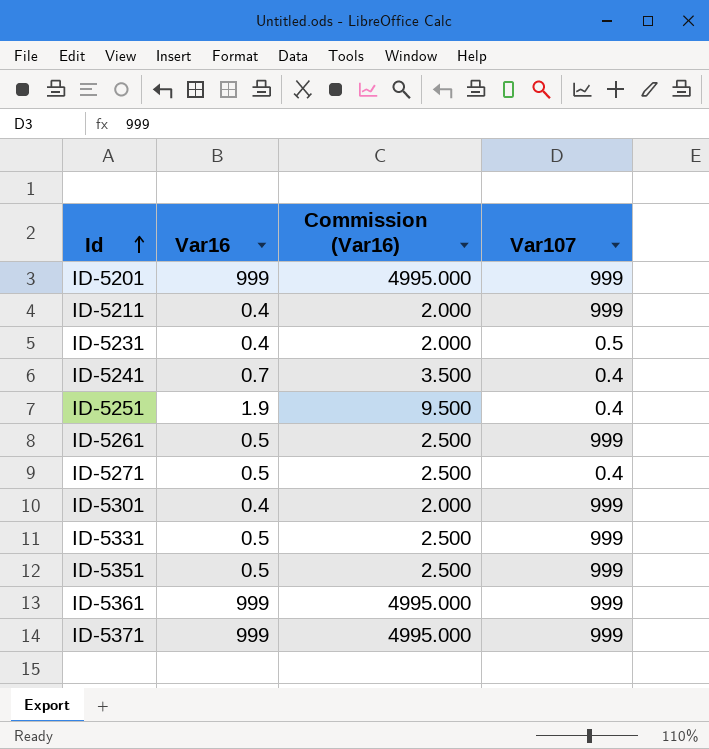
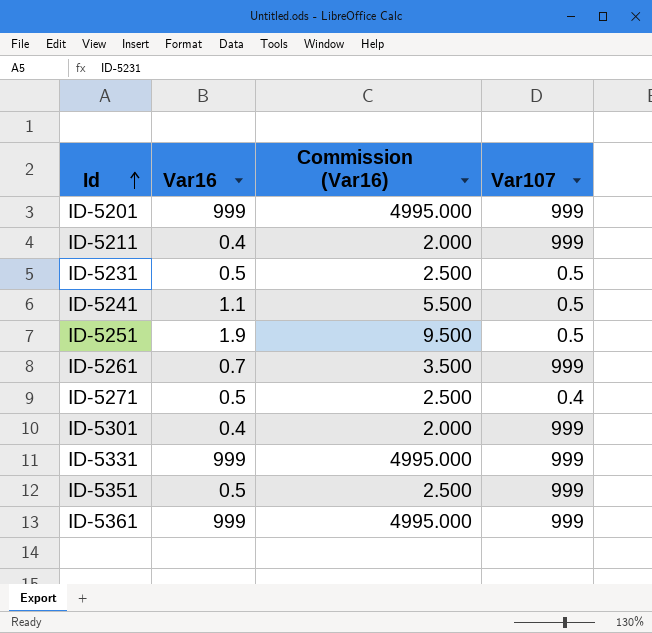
row ID-5371: 999 | 4995.000 | 999 -> none
ID-5231 | Var16: 0.4 -> 0.5
ID-5231 | Commission (Var16): 2.000 -> 2.500
ID-5241 | Var16: 0.7 -> 1.1
ID-5241 | Commission (Var16): 3.500 -> 5.500
ID-5241 | Var107: 0.4 -> 0.5
ID-5251 | Var107: 0.4 -> 0.5
ID-5261 | Var16: 0.5 -> 0.7
ID-5261 | Commission (Var16): 2.500 -> 3.500
ID-5331 | Var16: 0.5 -> 999
ID-5331 | Commission (Var16): 2.500 -> 4995.000

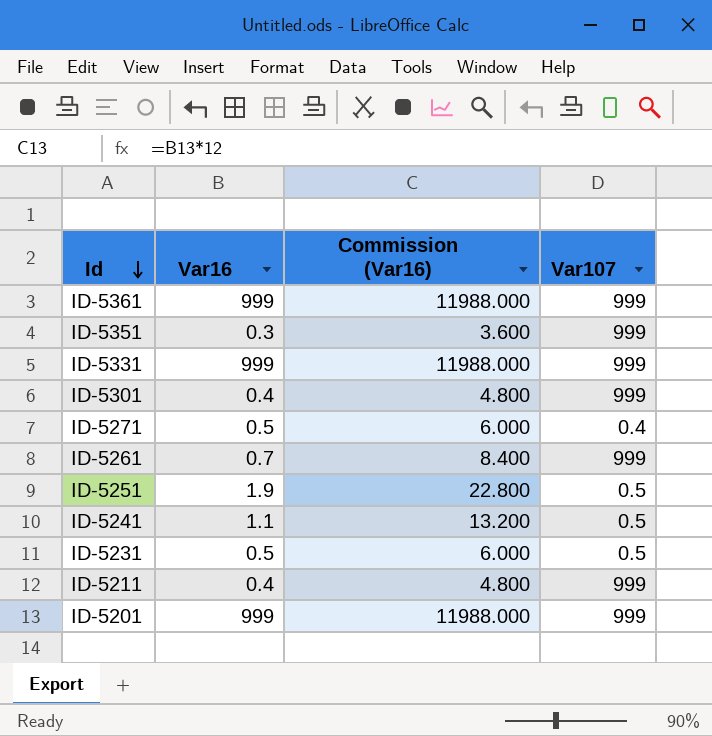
row order: Id ascending -> Id descending
column Commission (Var16) | formula: [Var16] * 5 -> [Var16] * 12
ID-5351 | Var16: 0.5 -> 0.3

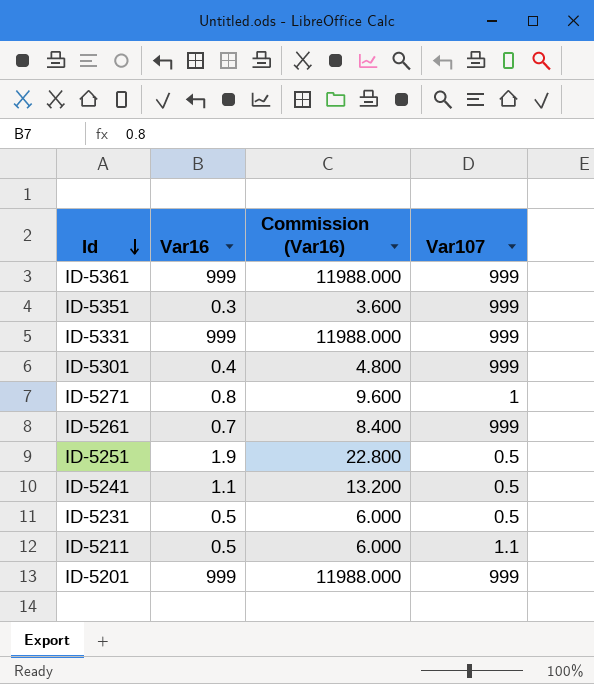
ID-5271 | Var16: 0.5 -> 0.8
ID-5271 | Commission (Var16): 6.000 -> 9.600
ID-5271 | Var107: 0.4 -> 1
ID-5211 | Var16: 0.4 -> 0.5
ID-5211 | Commission (Var16): 4.800 -> 6.000
ID-5211 | Var107: 999 -> 1.1

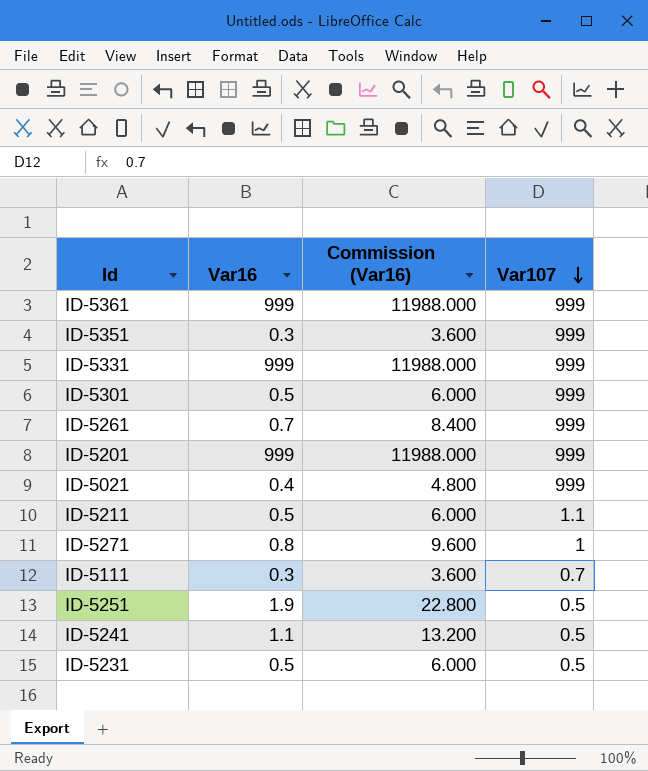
row order: Id descending -> Var107 descending
ID-5301 | Var16: 0.4 -> 0.5
ID-5301 | Commission (Var16): 4.800 -> 6.000
row ID-5021: none -> 0.4 | 4.800 | 999
row ID-5111: none -> 0.3 | 3.600 | 0.7

